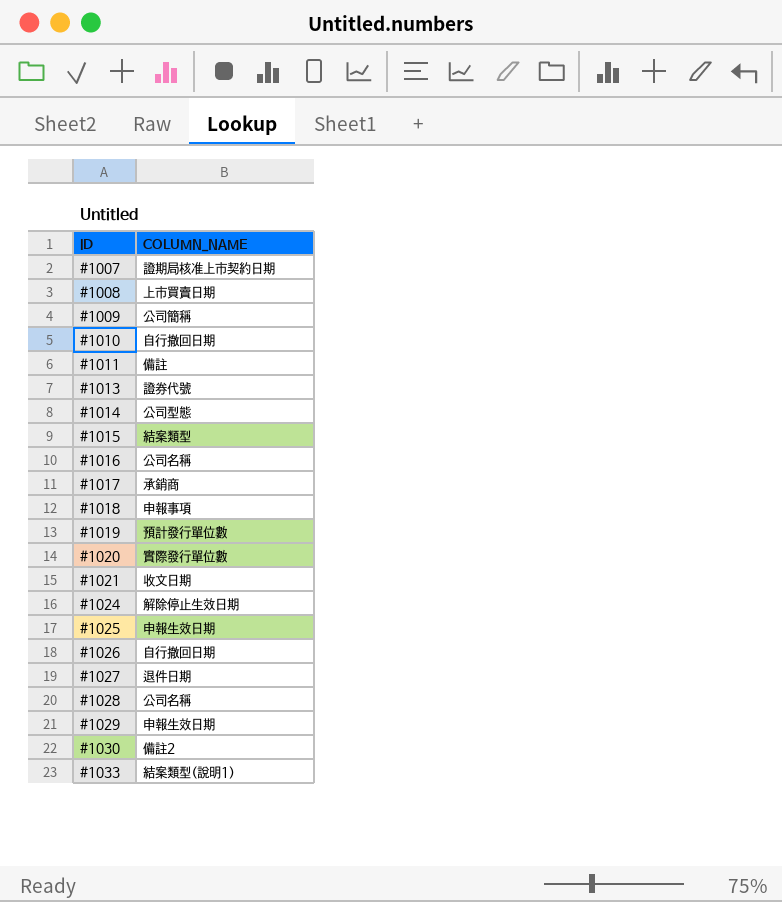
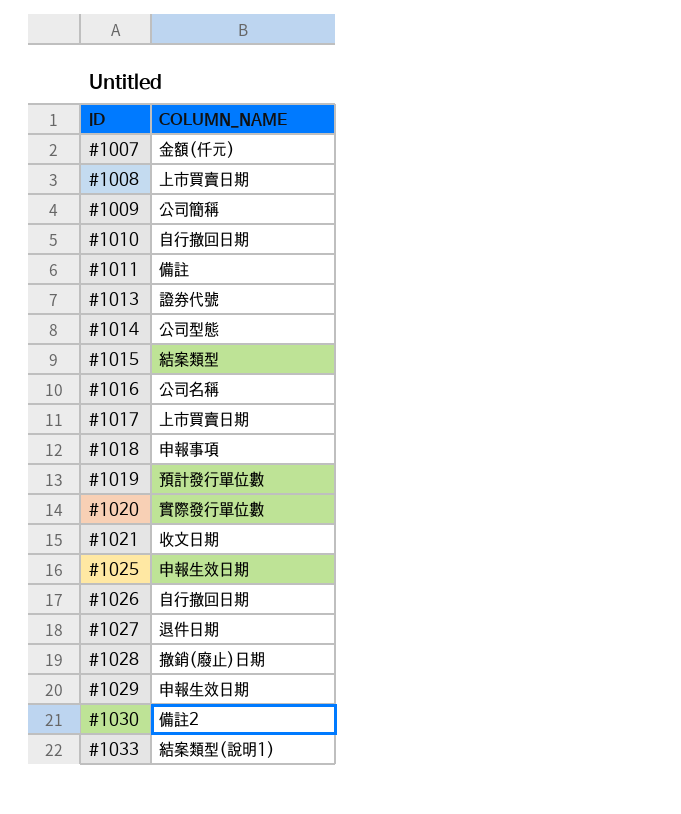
row #1024: 解除停止生效日期 -> none
#1007 | COLUMN_NAME: 證期局核准上市契約日期 -> 金額(仟元)
#1017 | COLUMN_NAME: 承銷商 -> 上市買賣日期
#1028 | COLUMN_NAME: 公司名稱 -> 撤銷(廢止)日期

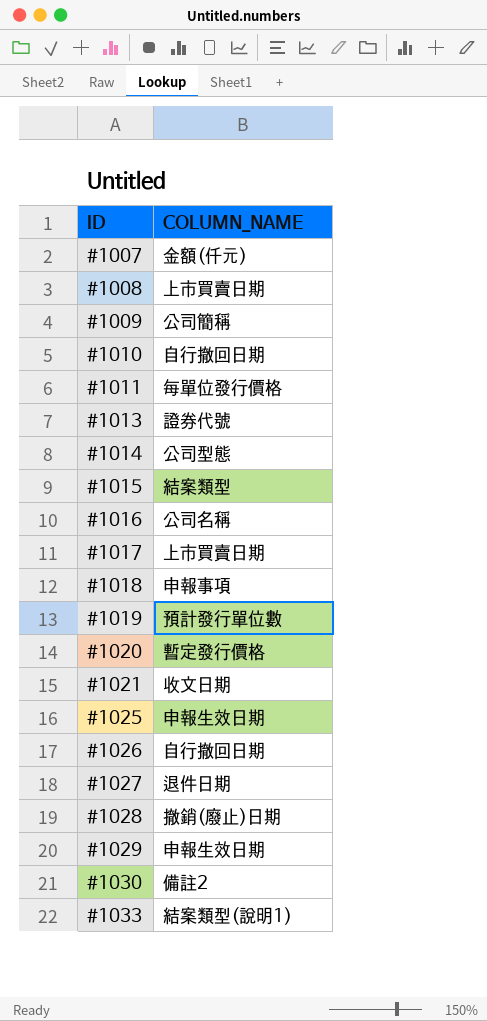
#1011 | COLUMN_NAME: 備註 -> 每單位發行價格
#1020 | COLUMN_NAME: 實際發行單位數 -> 暫定發行價格

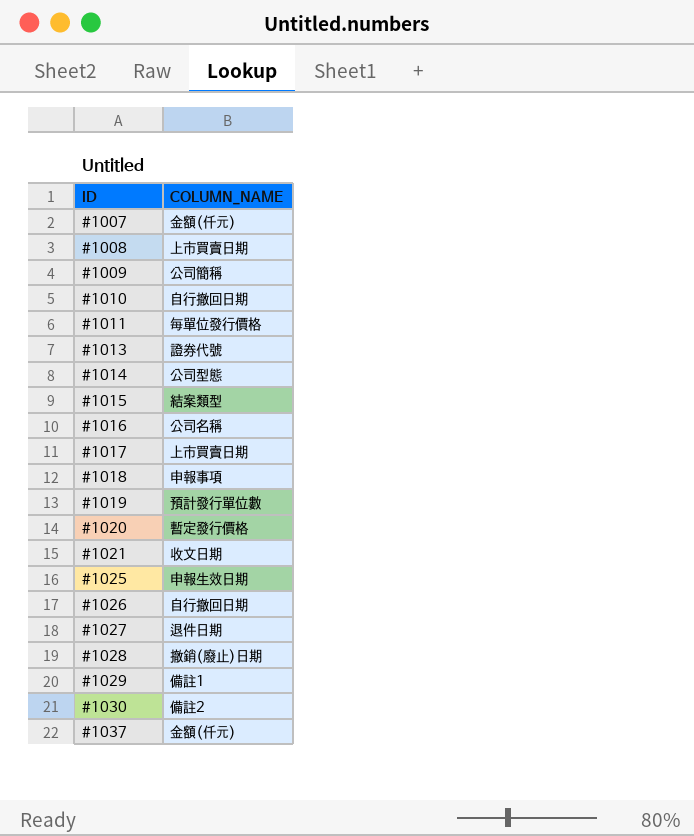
row #1033: 結案類型(說明1) -> none
#1029 | COLUMN_NAME: 申報生效日期 -> 備註1
row #1037: none -> 金額(仟元)

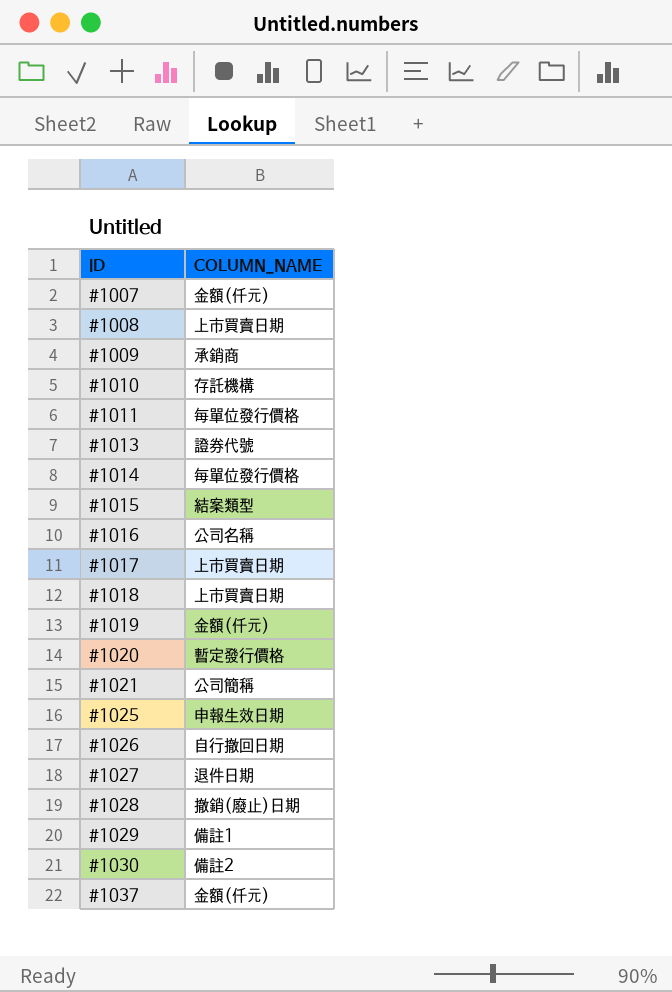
#1009 | COLUMN_NAME: 公司簡稱 -> 承銷商
#1010 | COLUMN_NAME: 自行撤回日期 -> 存託機構
#1014 | COLUMN_NAME: 公司型態 -> 每單位發行價格
#1018 | COLUMN_NAME: 申報事項 -> 上市買賣日期
#1019 | COLUMN_NAME: 預計發行單位數 -> 金額(仟元)
#1021 | COLUMN_NAME: 收文日期 -> 公司簡稱

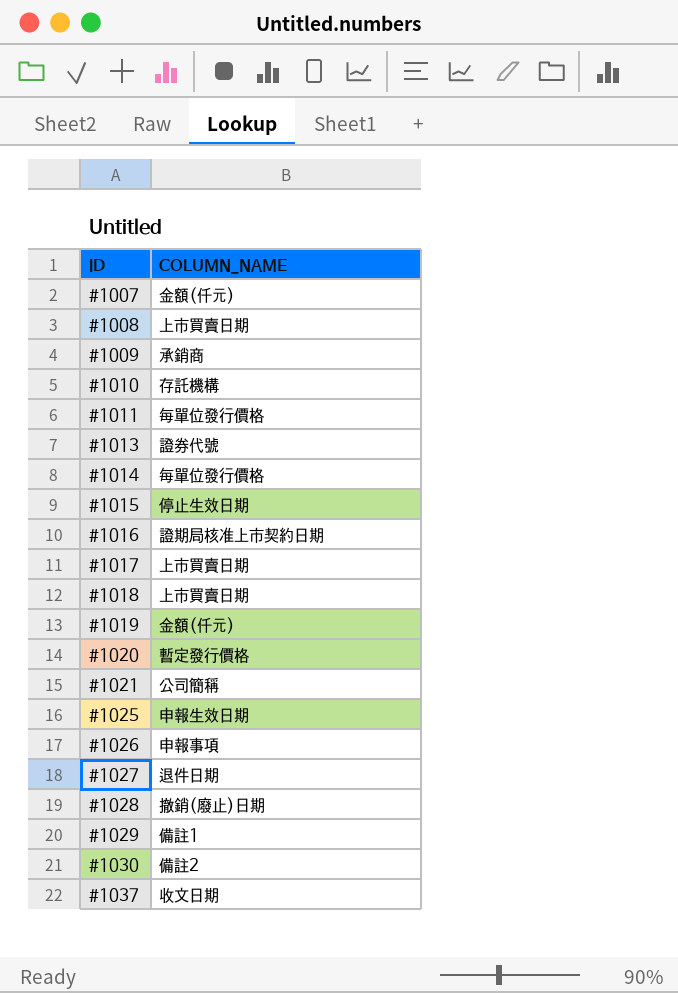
#1015 | COLUMN_NAME: 結案類型 -> 停止生效日期
#1016 | COLUMN_NAME: 公司名稱 -> 證期局核准上市契約日期
#1026 | COLUMN_NAME: 自行撤回日期 -> 申報事項
#1037 | COLUMN_NAME: 金額(仟元) -> 收文日期

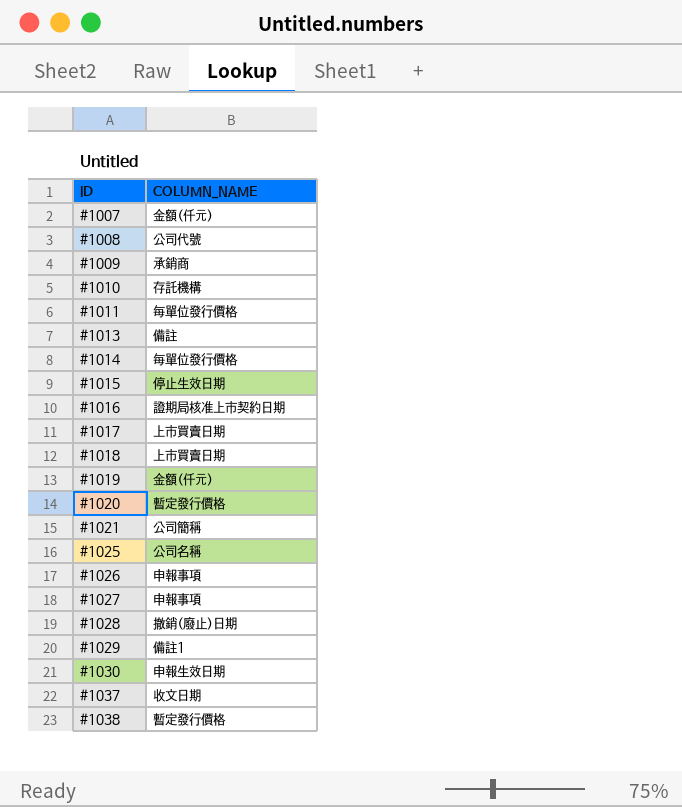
#1008 | COLUMN_NAME: 上市買賣日期 -> 公司代號
#1013 | COLUMN_NAME: 證券代號 -> 備註
#1025 | COLUMN_NAME: 申報生效日期 -> 公司名稱
#1027 | COLUMN_NAME: 退件日期 -> 申報事項
#1030 | COLUMN_NAME: 備註2 -> 申報生效日期
row #1038: none -> 暫定發行價格

